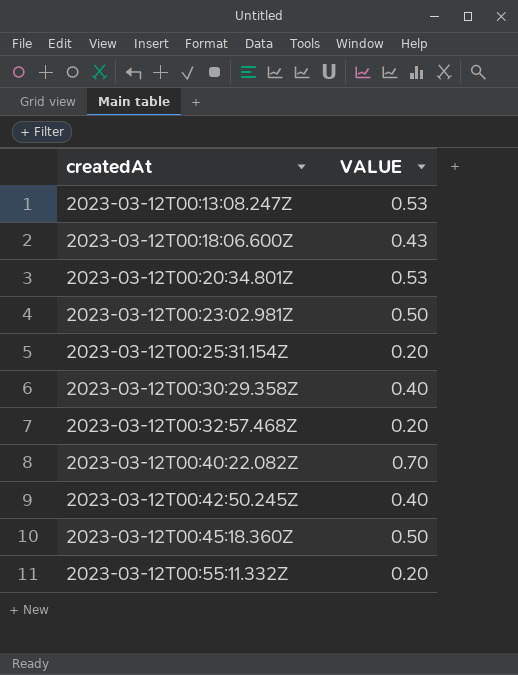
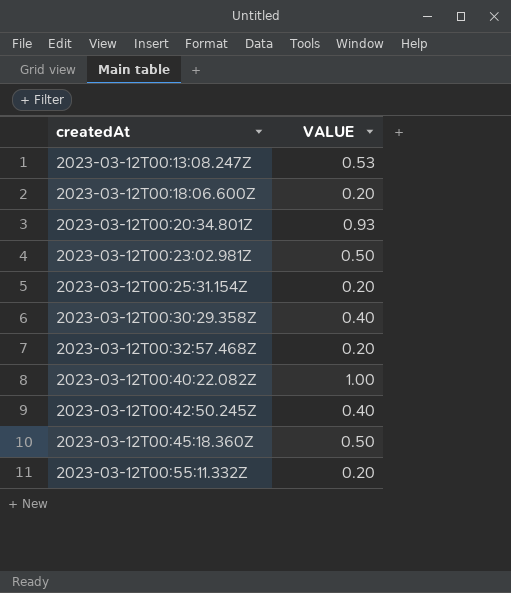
2023-03-12T00:18:06.600Z | VALUE: 0.43 -> 0.20
2023-03-12T00:20:34.801Z | VALUE: 0.53 -> 0.93
2023-03-12T00:40:22.082Z | VALUE: 0.70 -> 1.00

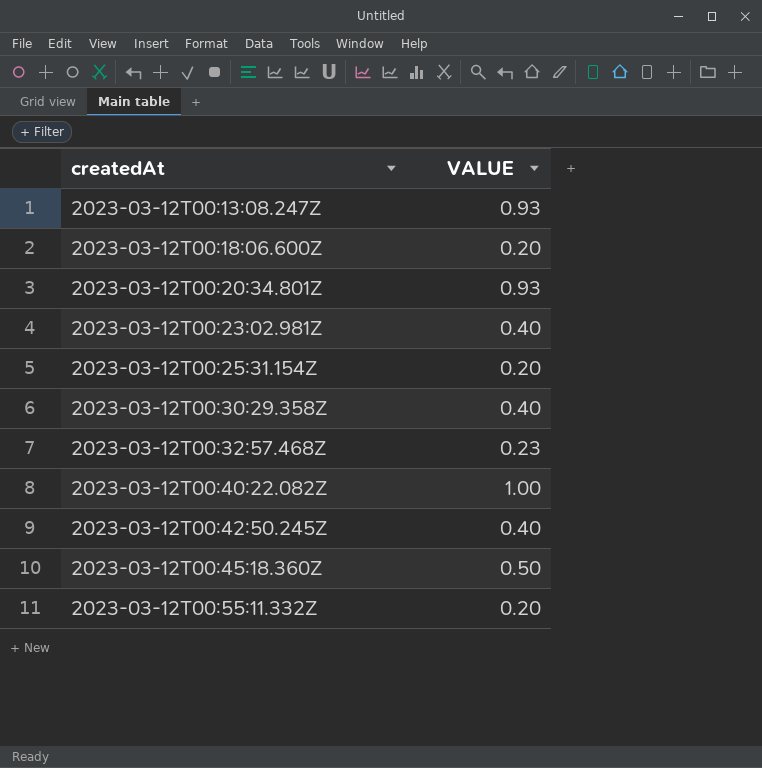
2023-03-12T00:13:08.247Z | VALUE: 0.53 -> 0.93
2023-03-12T00:23:02.981Z | VALUE: 0.50 -> 0.40
2023-03-12T00:32:57.468Z | VALUE: 0.20 -> 0.23

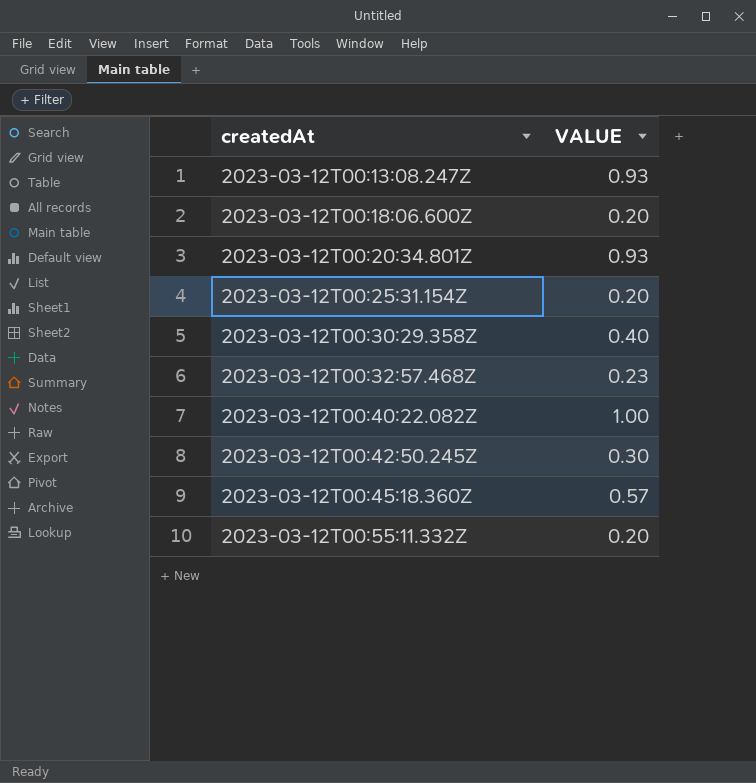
row 2023-03-12T00:23:02.981Z: 0.40 -> none
2023-03-12T00:42:50.245Z | VALUE: 0.40 -> 0.30
2023-03-12T00:45:18.360Z | VALUE: 0.50 -> 0.57

